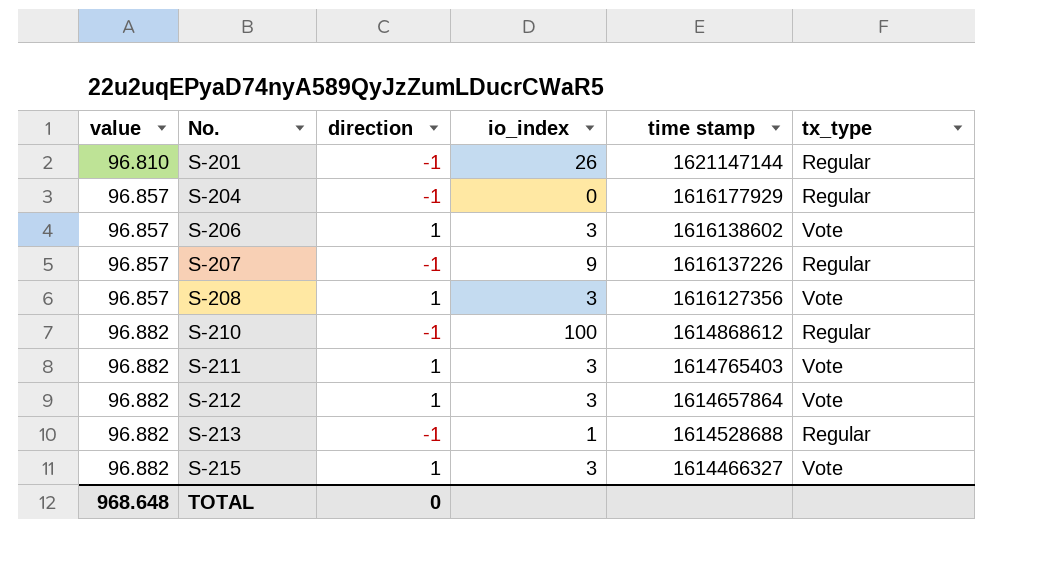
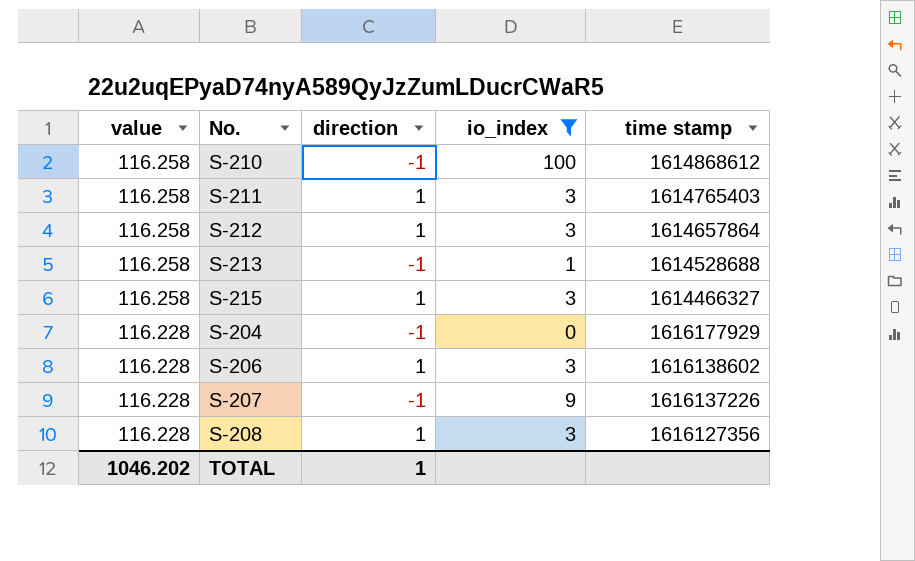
filter: none -> io_index != 26
row order: value ascending -> value descending
column tx_type | position: 6 -> none
S-210 | value: 96.882 -> 116.258
S-211 | value: 96.882 -> 116.258
S-212 | value: 96.882 -> 116.258
S-213 | value: 96.882 -> 116.258
S-215 | value: 96.882 -> 116.258
S-204 | value: 96.857 -> 116.228
S-206 | value: 96.857 -> 116.228
S-207 | value: 96.857 -> 116.228
S-208 | value: 96.857 -> 116.228
TOTAL | value: 968.648 -> 1046.202
TOTAL | direction: 0 -> 1

